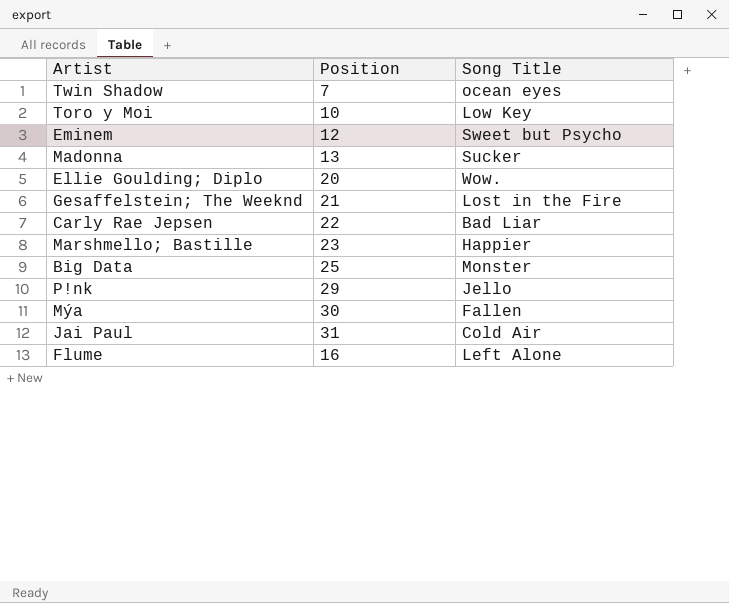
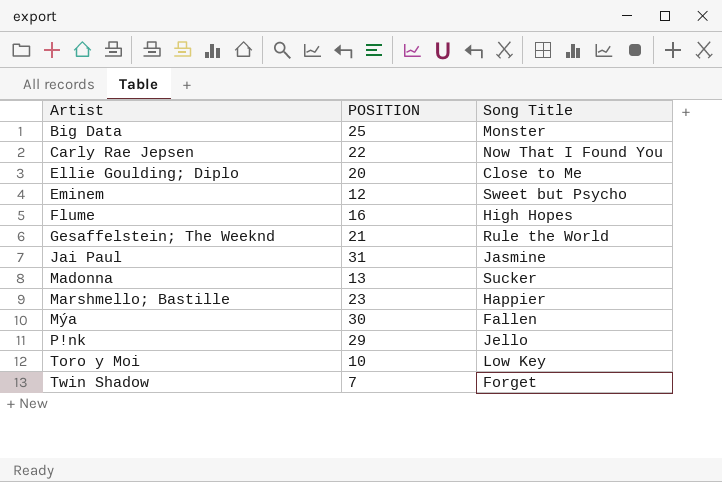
row order: none -> Artist ascending
column name: Position -> POSITION
Carly Rae Jepsen | Song Title: Bad Liar -> Now That I Found You
Ellie Goulding; Diplo | Song Title: Wow. -> Close to Me
Flume | Song Title: Left Alone -> High Hopes
Gesaffelstein; The Weeknd | Song Title: Lost in the Fire -> Rule the World
Jai Paul | Song Title: Cold Air -> Jasmine
Twin Shadow | Song Title: ocean eyes -> Forget

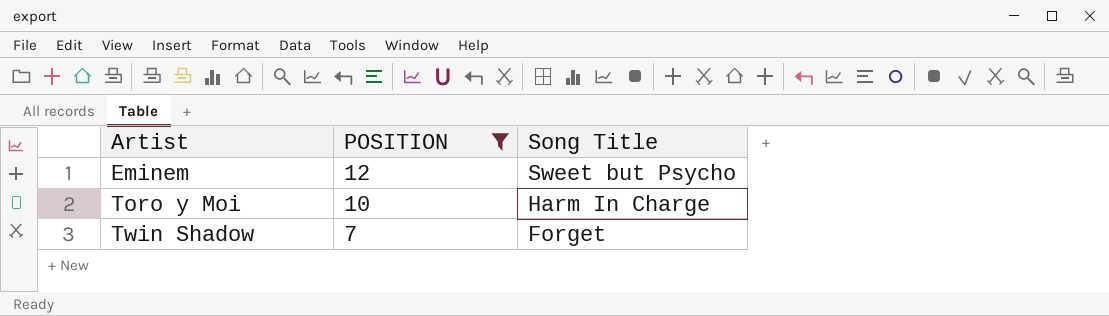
filter: none -> POSITION <= 12
Toro y Moi | Song Title: Low Key -> Harm In Charge

